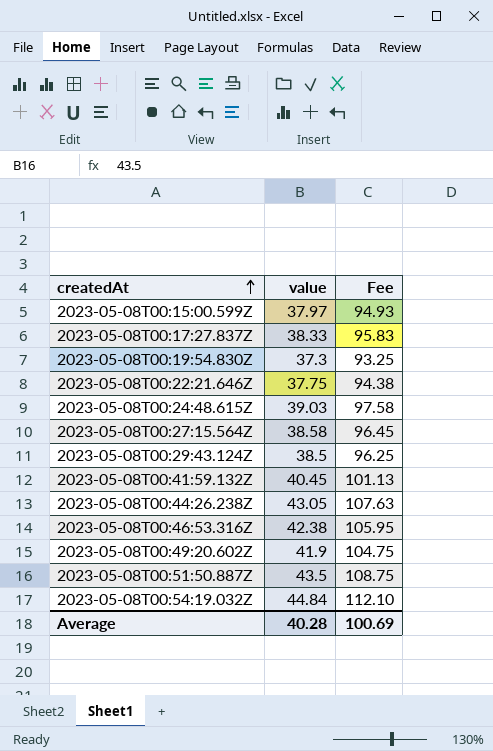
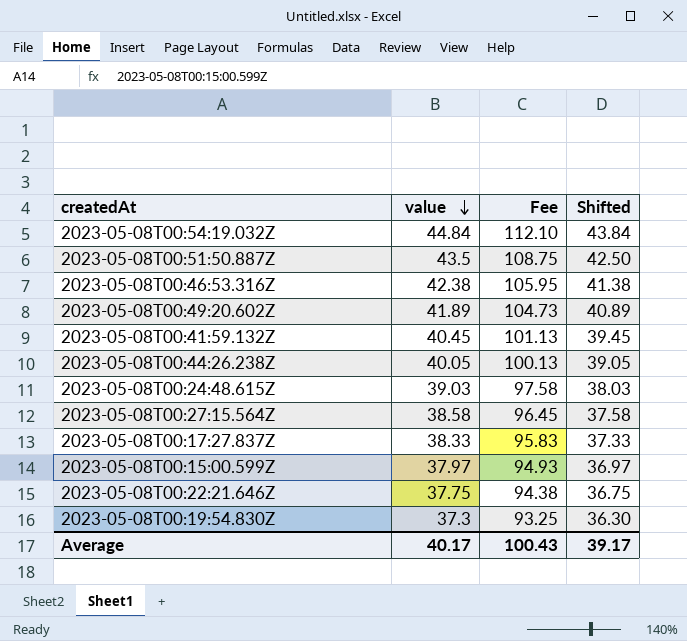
row order: createdAt ascending -> value descending
column Shifted | formula: none -> [value] - 1
row 2023-05-08T00:29:43.124Z: 38.5 | 96.25 -> none
2023-05-08T00:49:20.602Z | value: 41.9 -> 41.89
2023-05-08T00:49:20.602Z | Fee: 104.75 -> 104.73
2023-05-08T00:44:26.238Z | value: 43.05 -> 40.05
2023-05-08T00:44:26.238Z | Fee: 107.63 -> 100.13
Average | value: 40.28 -> 40.17
Average | Fee: 100.69 -> 100.43

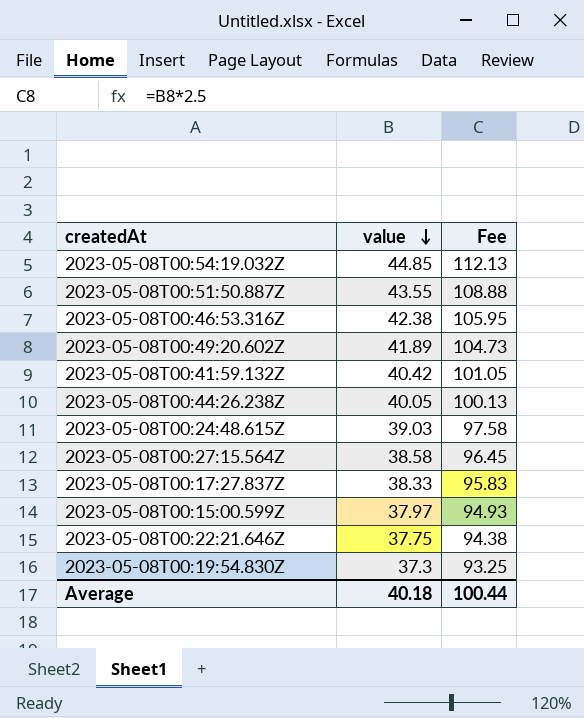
column Shifted | formula: [value] - 1 -> none
2023-05-08T00:54:19.032Z | value: 44.84 -> 44.85
2023-05-08T00:54:19.032Z | Fee: 112.10 -> 112.13
2023-05-08T00:51:50.887Z | value: 43.5 -> 43.55
2023-05-08T00:51:50.887Z | Fee: 108.75 -> 108.88
2023-05-08T00:41:59.132Z | value: 40.45 -> 40.42
2023-05-08T00:41:59.132Z | Fee: 101.13 -> 101.05
Average | value: 40.17 -> 40.18
Average | Fee: 100.43 -> 100.44

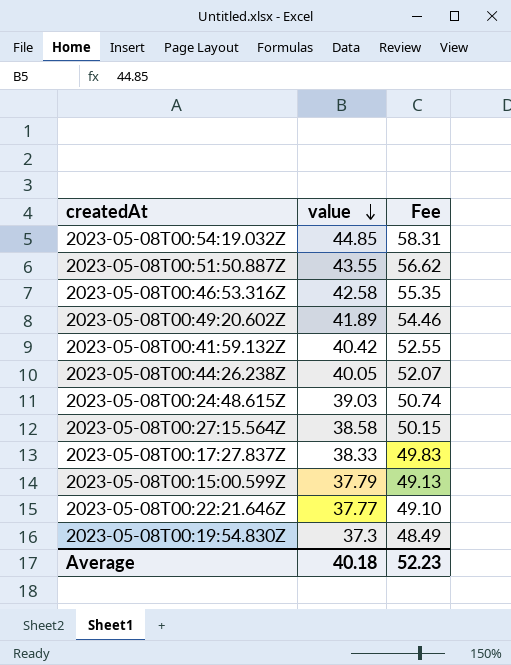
column Fee | formula: [value] * 2.5 -> [value] * 1.3
2023-05-08T00:46:53.316Z | value: 42.38 -> 42.58
2023-05-08T00:15:00.599Z | value: 37.97 -> 37.79
2023-05-08T00:22:21.646Z | value: 37.75 -> 37.77
Average | Fee: 100.44 -> 52.23

